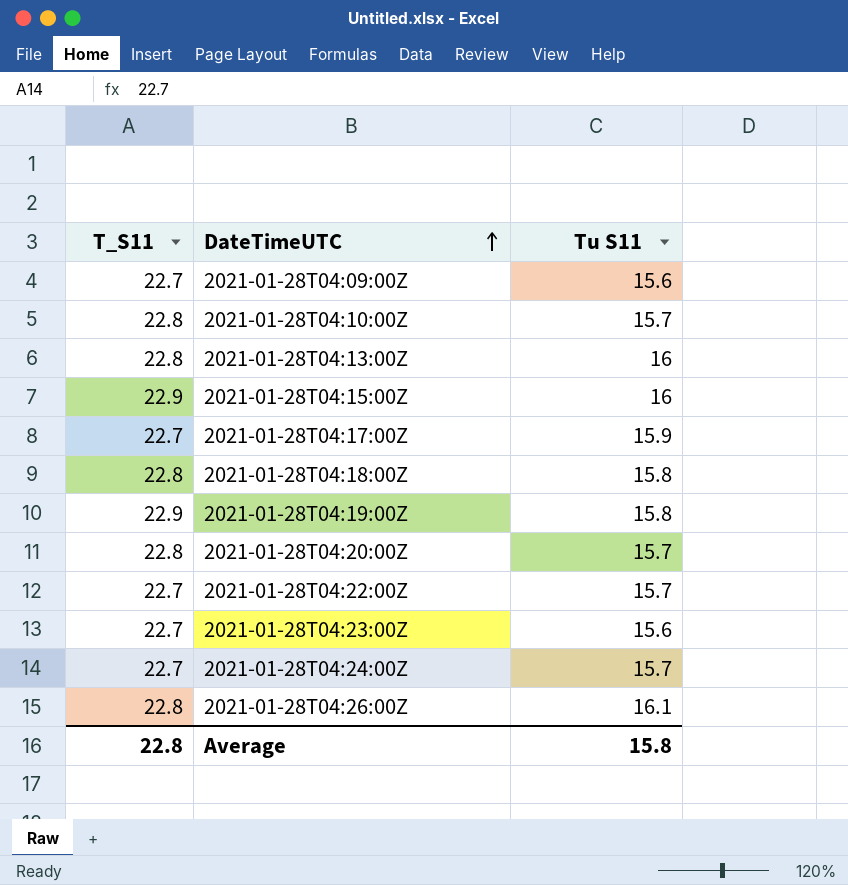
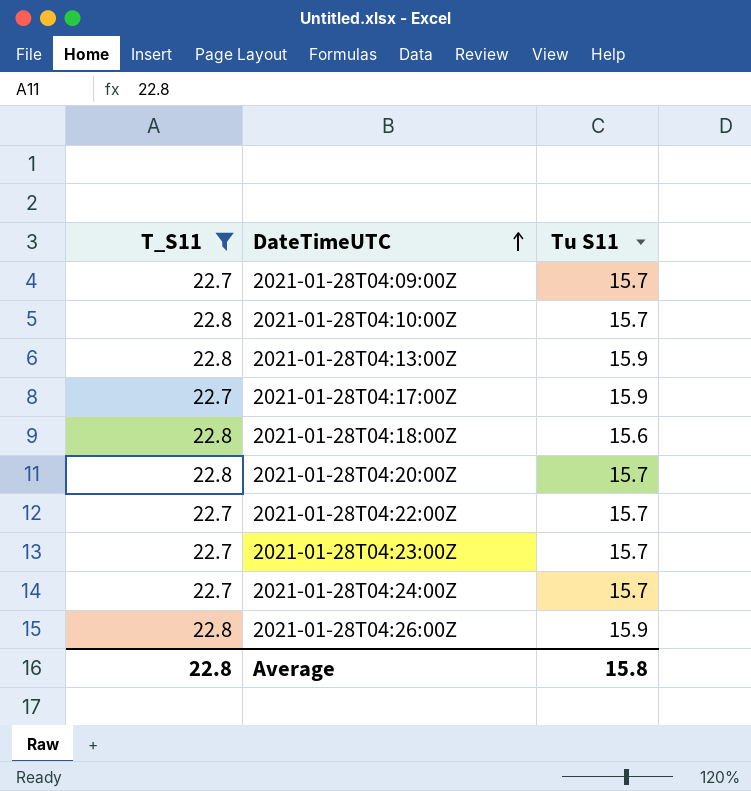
filter: none -> T_S11 != 22.9
2021-01-28T04:09:00Z | Tu S11: 15.6 -> 15.7
2021-01-28T04:13:00Z | Tu S11: 16 -> 15.9
2021-01-28T04:18:00Z | Tu S11: 15.8 -> 15.6
2021-01-28T04:23:00Z | Tu S11: 15.6 -> 15.7
2021-01-28T04:26:00Z | Tu S11: 16.1 -> 15.9

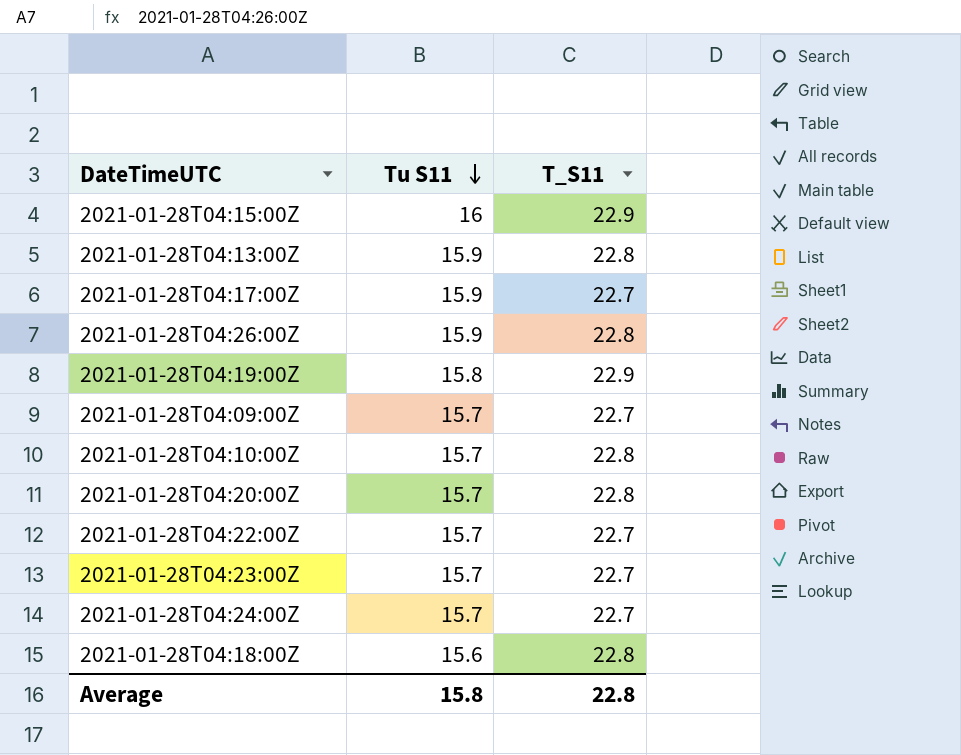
filter: T_S11 != 22.9 -> none
row order: DateTimeUTC ascending -> Tu S11 descending
column T_S11 | position: 1 -> 3

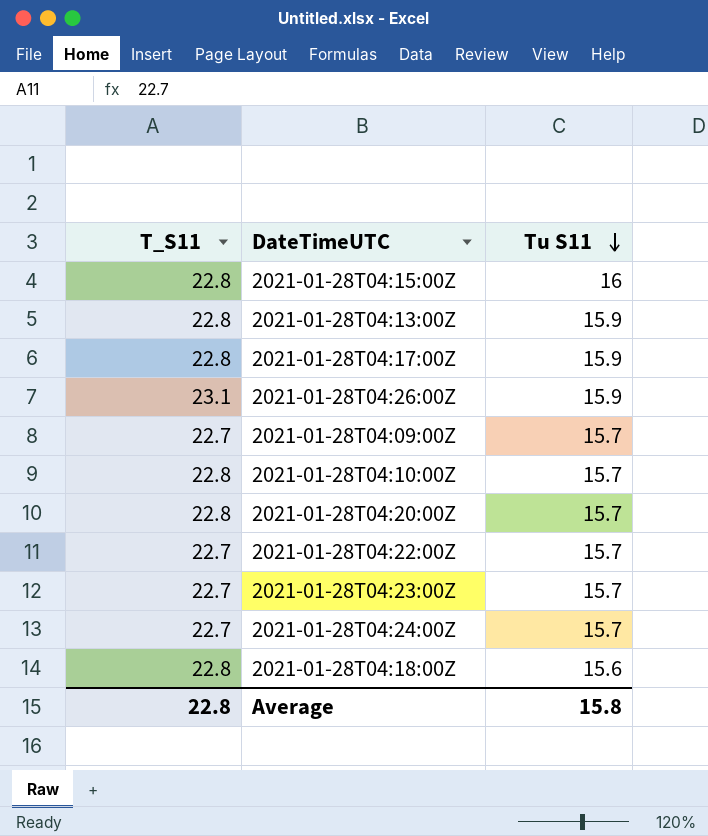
column T_S11 | position: 3 -> 1
row 2021-01-28T04:19:00Z: 15.8 | 22.9 -> none
2021-01-28T04:15:00Z | T_S11: 22.9 -> 22.8
2021-01-28T04:17:00Z | T_S11: 22.7 -> 22.8
2021-01-28T04:26:00Z | T_S11: 22.8 -> 23.1

